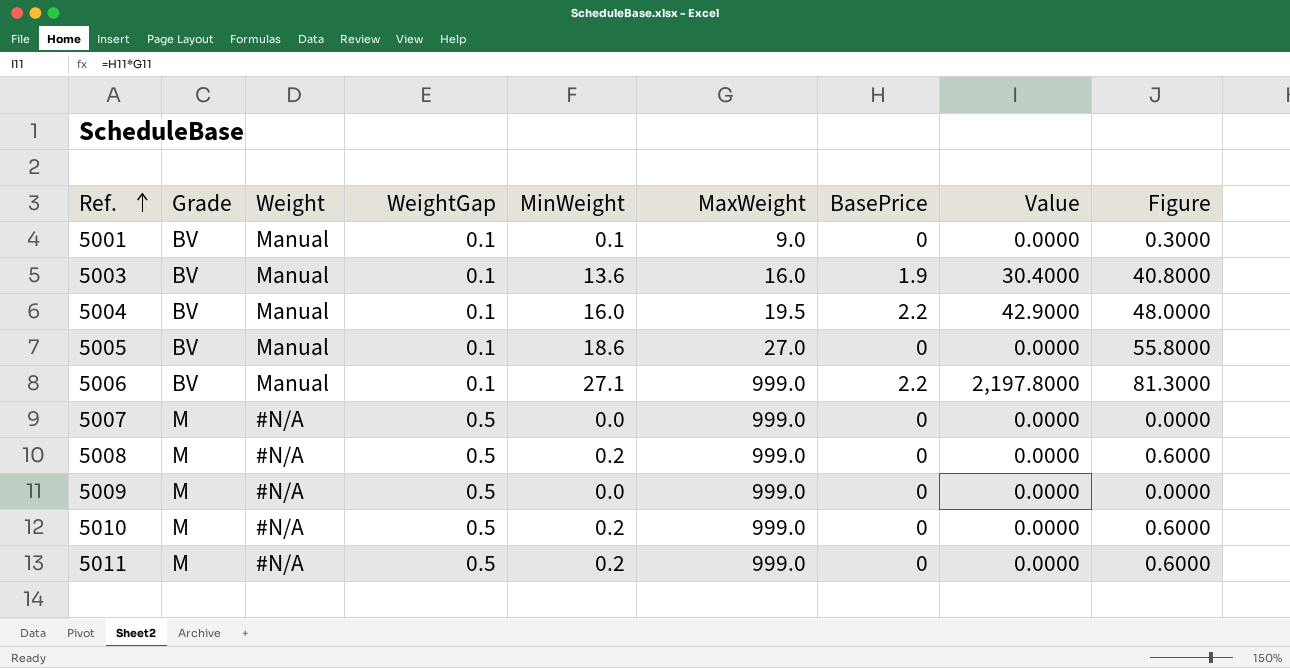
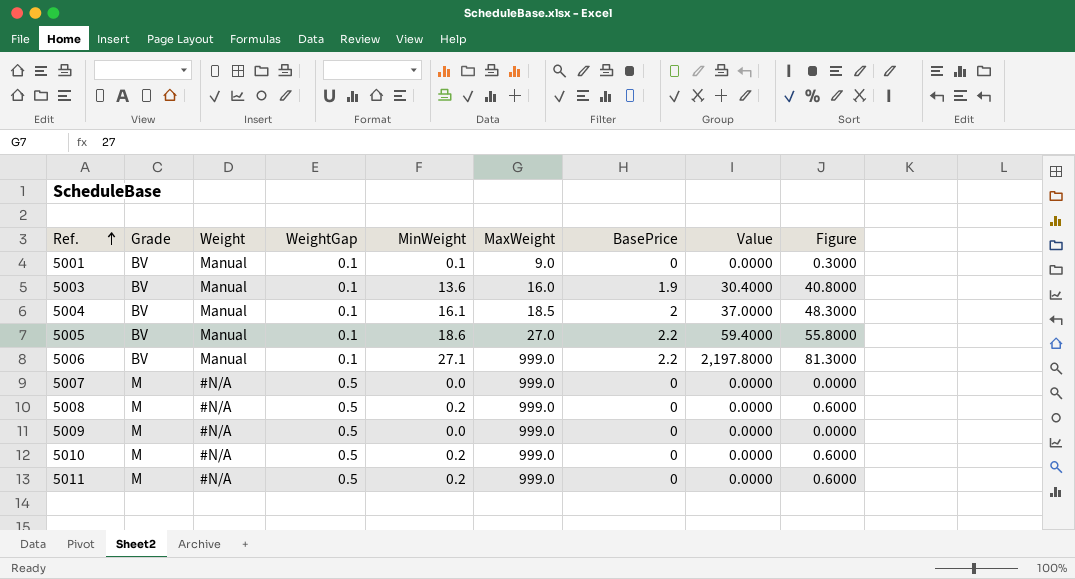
5004 | MinWeight: 16.0 -> 16.1
5004 | MaxWeight: 19.5 -> 18.5
5004 | BasePrice: 2.2 -> 2
5004 | Value: 42.9000 -> 37.0000
5004 | Figure: 48.0000 -> 48.3000
5005 | BasePrice: 0 -> 2.2
5005 | Value: 0.0000 -> 59.4000

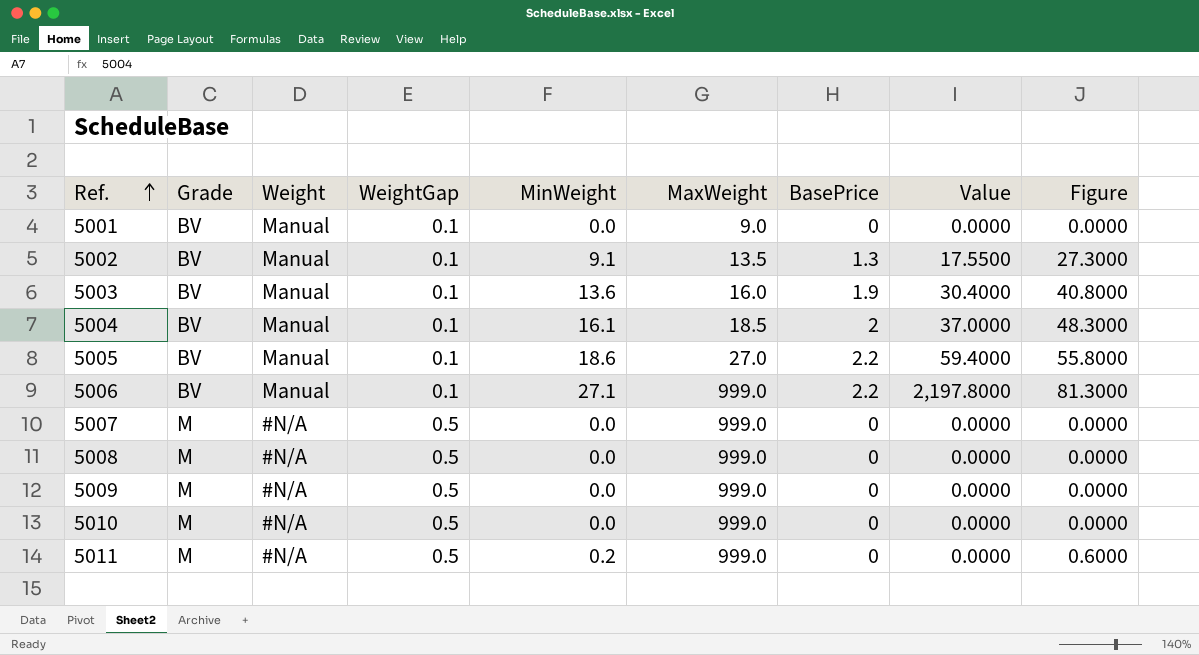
5001 | MinWeight: 0.1 -> 0.0
5001 | Figure: 0.3000 -> 0.0000
row 5002: none -> BV | Manual | 0.1 | 9.1 | 13.5 | 1.3 | 17.5500 | 27.3000
5008 | MinWeight: 0.2 -> 0.0
5008 | Figure: 0.6000 -> 0.0000
5010 | MinWeight: 0.2 -> 0.0
5010 | Figure: 0.6000 -> 0.0000

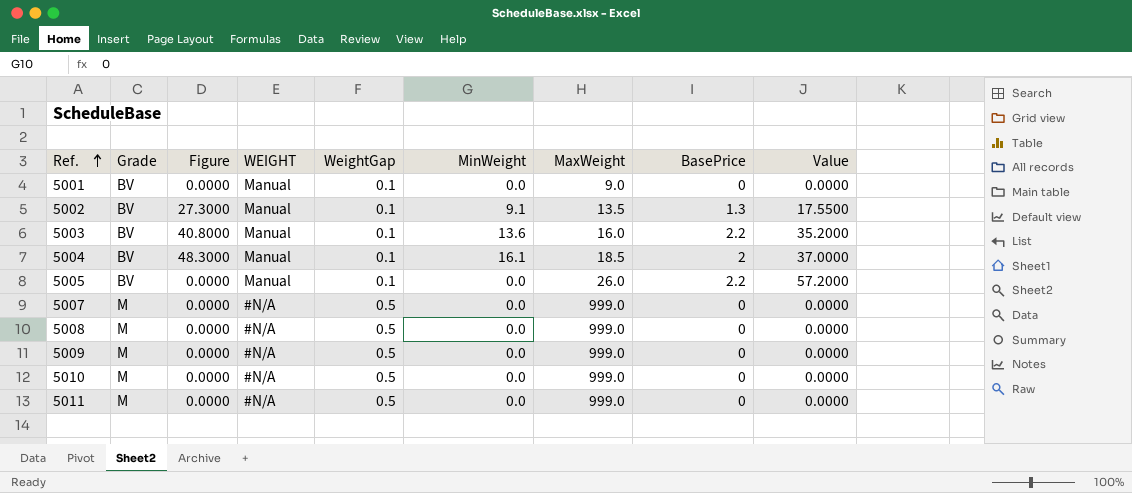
column Figure | position: 9 -> 3
column name: Weight -> WEIGHT
row 5006: BV | Manual | 0.1 | 27.1 | 999.0 | 2.2 | 2,197.8000 | 81.3000 -> none
5003 | BasePrice: 1.9 -> 2.2
5003 | Value: 30.4000 -> 35.2000
5005 | Figure: 55.8000 -> 0.0000
5005 | MinWeight: 18.6 -> 0.0
5005 | MaxWeight: 27.0 -> 26.0
5005 | Value: 59.4000 -> 57.2000
5011 | Figure: 0.6000 -> 0.0000
5011 | MinWeight: 0.2 -> 0.0

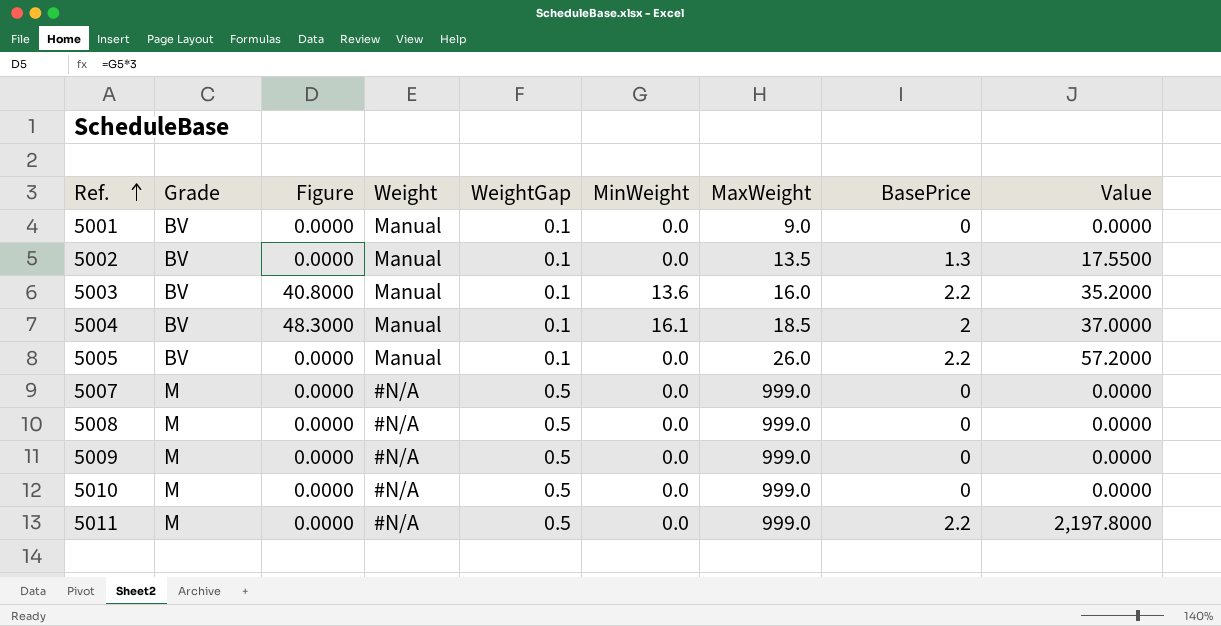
column name: WEIGHT -> Weight
5002 | Figure: 27.3000 -> 0.0000
5002 | MinWeight: 9.1 -> 0.0
5011 | BasePrice: 0 -> 2.2
5011 | Value: 0.0000 -> 2,197.8000

